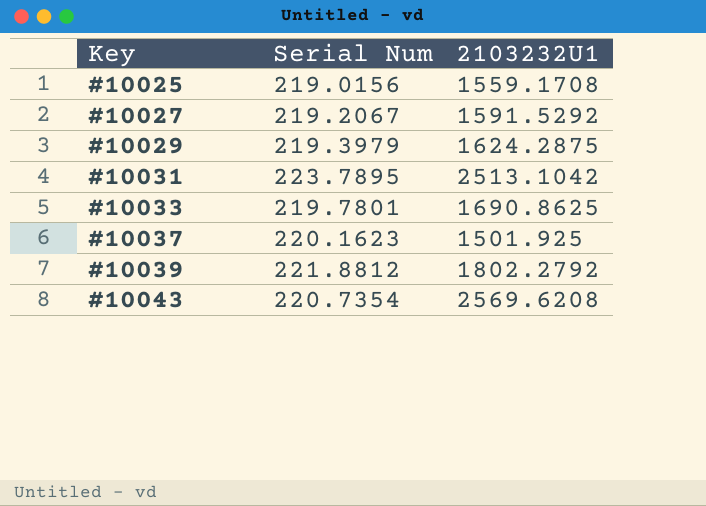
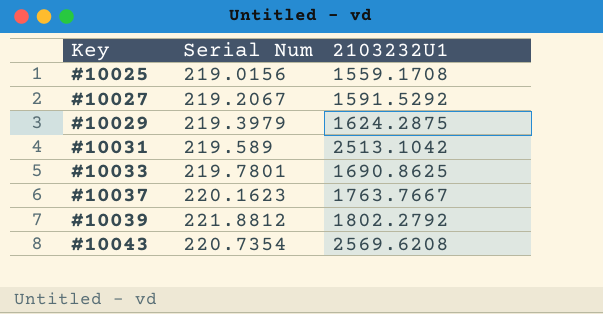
#10031 | Serial Num: 223.7895 -> 219.589
#10037 | 2103232U1: 1501.925 -> 1763.7667

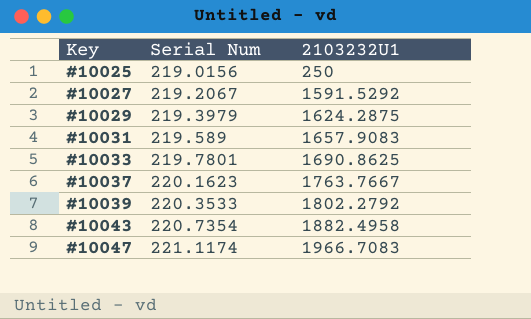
#10025 | 2103232U1: 1559.1708 -> 250
#10031 | 2103232U1: 2513.1042 -> 1657.9083
#10039 | Serial Num: 221.8812 -> 220.3533
#10043 | 2103232U1: 2569.6208 -> 1882.4958
row #10047: none -> 221.1174 | 1966.7083

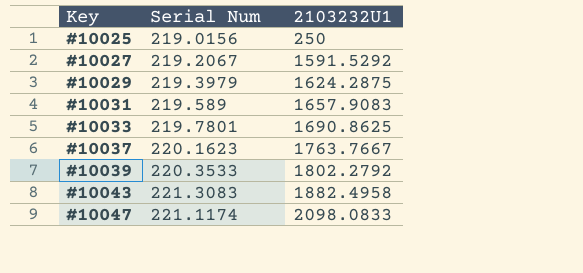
#10043 | Serial Num: 220.7354 -> 221.3083
#10047 | 2103232U1: 1966.7083 -> 2098.0833

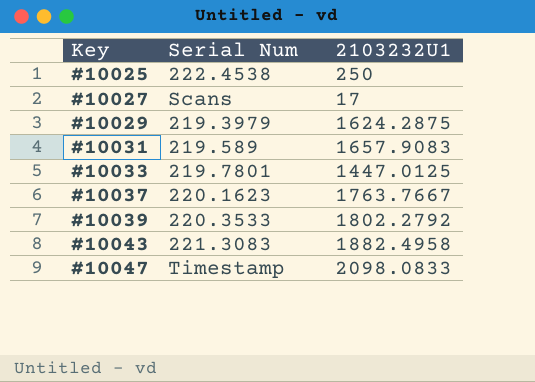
#10025 | Serial Num: 219.0156 -> 222.4538
#10027 | Serial Num: 219.2067 -> Scans
#10027 | 2103232U1: 1591.5292 -> 17
#10033 | 2103232U1: 1690.8625 -> 1447.0125
#10047 | Serial Num: 221.1174 -> Timestamp

